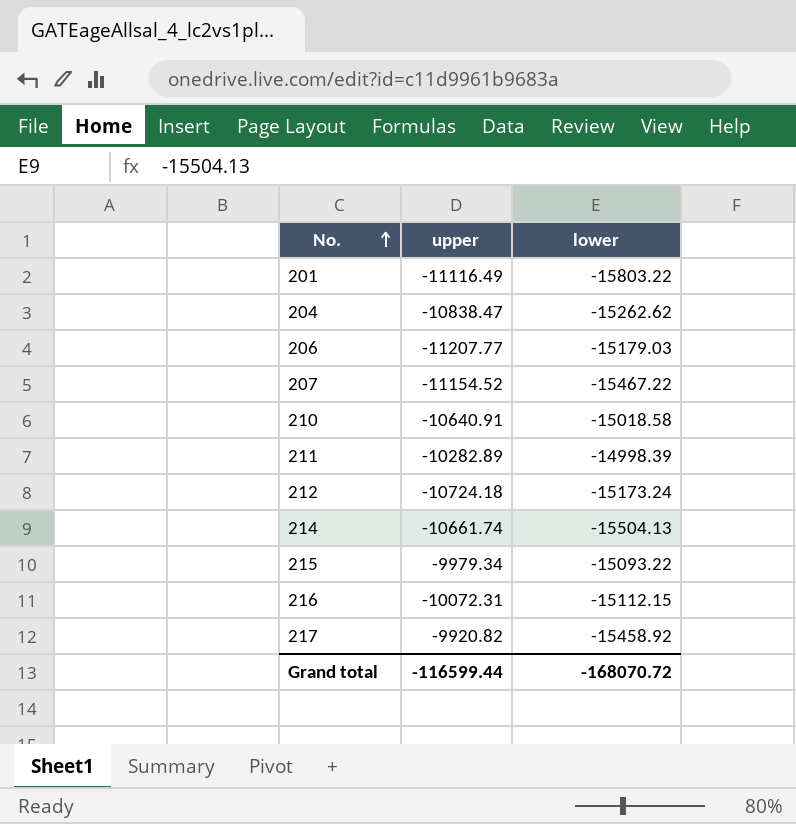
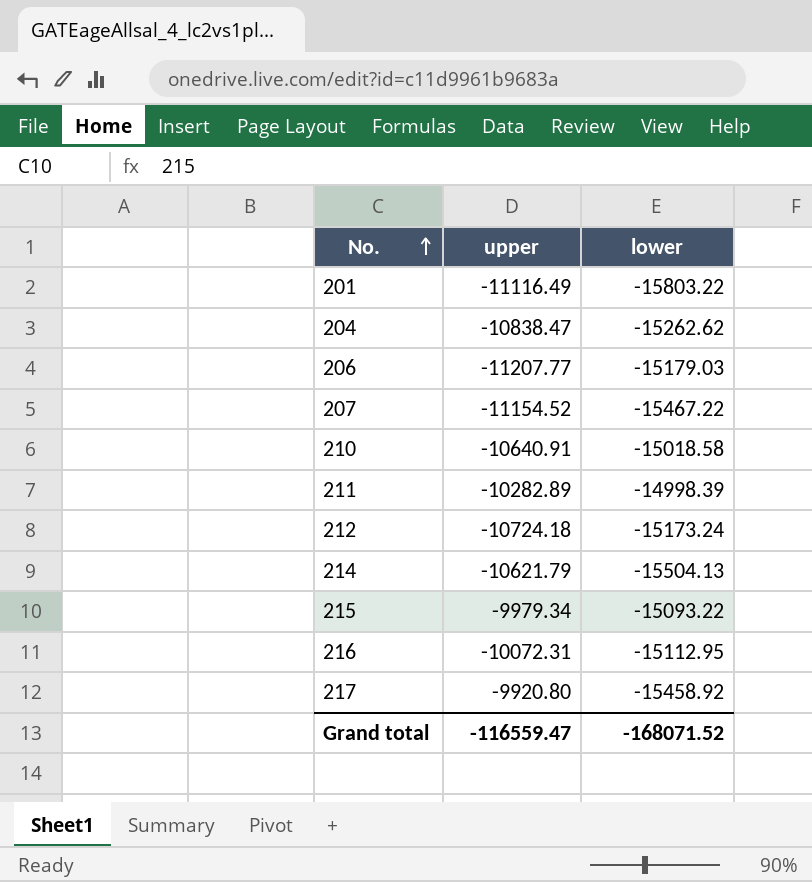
214 | upper: -10661.74 -> -10621.79
216 | lower: -15112.15 -> -15112.95
217 | upper: -9920.82 -> -9920.80
Grand total | upper: -116599.44 -> -116559.47
Grand total | lower: -168070.72 -> -168071.52

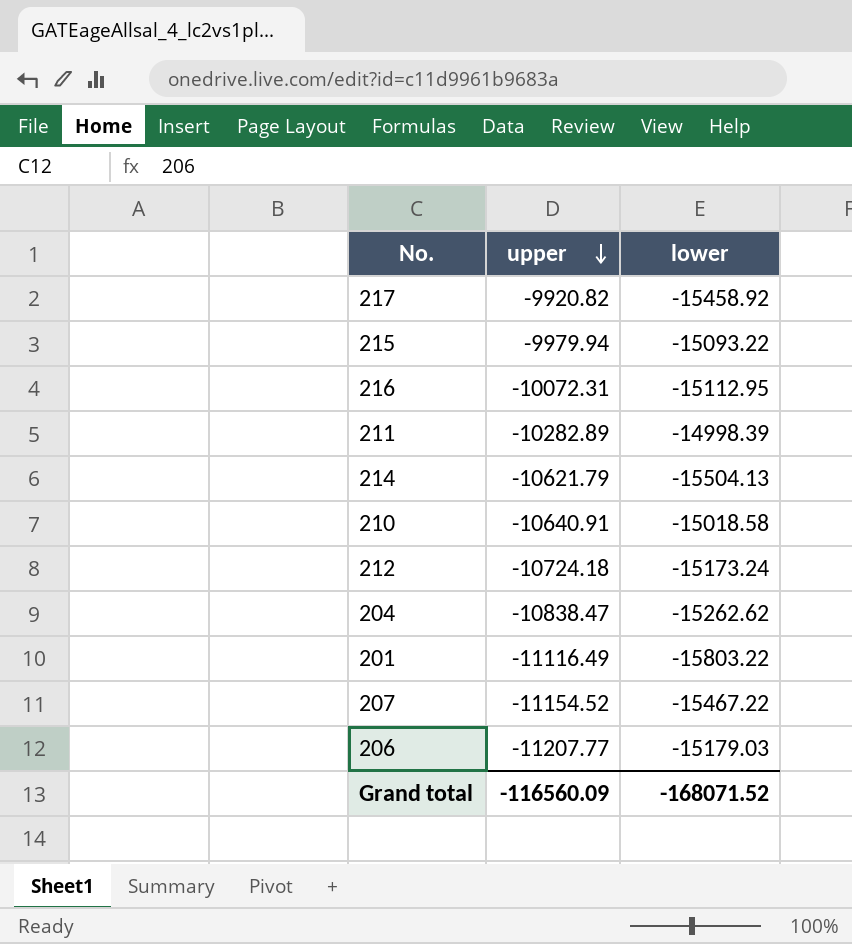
row order: No. ascending -> upper descending
217 | upper: -9920.80 -> -9920.82
215 | upper: -9979.34 -> -9979.94
Grand total | upper: -116559.47 -> -116560.09

